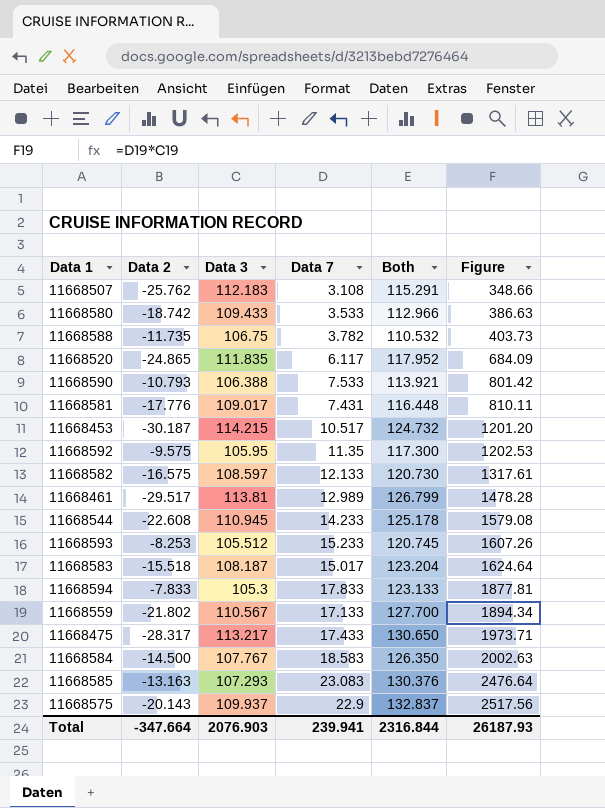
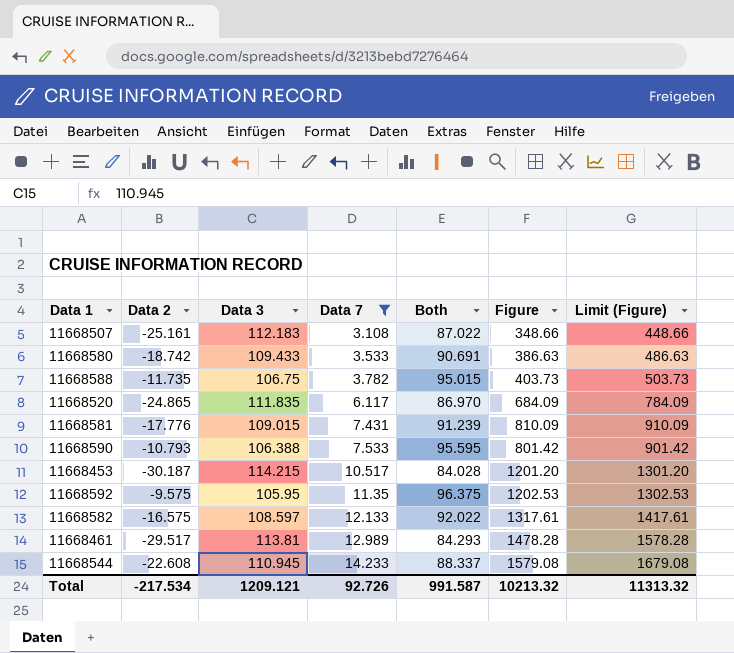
filter: none -> Data 7 <= 14.233
row order: Figure ascending -> Data 7 ascending
column Both | formula: [Data 3] + [Data 7] -> [Data 2] + [Data 3]
column Limit (Figure) | formula: none -> [Figure] + 100
11668507 | Data 2: -25.762 -> -25.161
11668581 | Data 3: 109.017 -> 109.015
11668581 | Figure: 810.11 -> 810.09
Total | Data 2: -347.664 -> -217.534
Total | Data 3: 2076.903 -> 1209.121
Total | Data 7: 239.941 -> 92.726
Total | Both: 2316.844 -> 991.587
Total | Figure: 26187.93 -> 10213.32

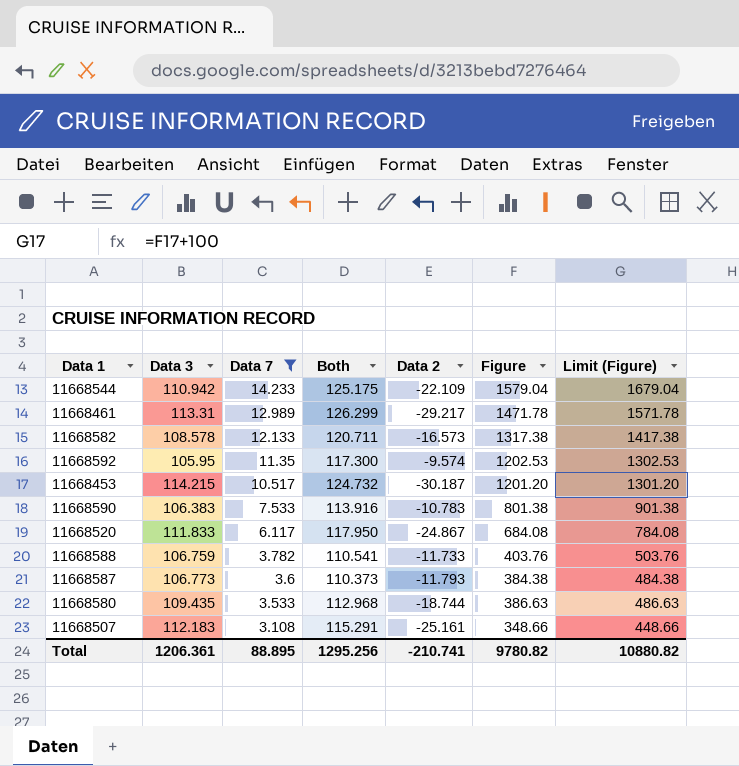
row order: Data 7 ascending -> Data 7 descending
column Both | formula: [Data 2] + [Data 3] -> [Data 3] + [Data 7]
column Data 2 | position: 2 -> 5
row 11668581: -17.776 | 109.015 | 7.431 | 91.239 | 810.09 | 910.09 -> none
11668544 | Data 3: 110.945 -> 110.942
11668544 | Data 2: -22.608 -> -22.109
11668544 | Figure: 1579.08 -> 1579.04
11668544 | Limit (Figure): 1679.08 -> 1679.04
11668461 | Data 3: 113.81 -> 113.31
11668461 | Data 2: -29.517 -> -29.217
11668461 | Figure: 1478.28 -> 1471.78
11668461 | Limit (Figure): 1578.28 -> 1571.78
11668582 | Data 3: 108.597 -> 108.578
11668582 | Data 2: -16.575 -> -16.573
11668582 | Figure: 1317.61 -> 1317.38
11668582 | Limit (Figure): 1417.61 -> 1417.38
11668592 | Data 2: -9.575 -> -9.574
11668590 | Data 3: 106.388 -> 106.383
11668590 | Data 2: -10.793 -> -10.783
11668590 | Figure: 801.42 -> 801.38
11668590 | Limit (Figure): 901.42 -> 901.38
11668520 | Data 3: 111.835 -> 111.833
11668520 | Data 2: -24.865 -> -24.867
11668520 | Figure: 684.09 -> 684.08
11668520 | Limit (Figure): 784.09 -> 784.08
11668588 | Data 3: 106.75 -> 106.759
11668588 | Data 2: -11.735 -> -11.733
11668588 | Figure: 403.73 -> 403.76
11668588 | Limit (Figure): 503.73 -> 503.76
row 11668587: none -> 106.773 | 3.6 | 110.373 | -11.793 | 384.38 | 484.38
11668580 | Data 3: 109.433 -> 109.435
11668580 | Data 2: -18.742 -> -18.744
Total | Data 3: 1209.121 -> 1206.361
Total | Data 7: 92.726 -> 88.895
Total | Both: 991.587 -> 1295.256
Total | Data 2: -217.534 -> -210.741
Total | Figure: 10213.32 -> 9780.82
Total | Limit (Figure): 11313.32 -> 10880.82

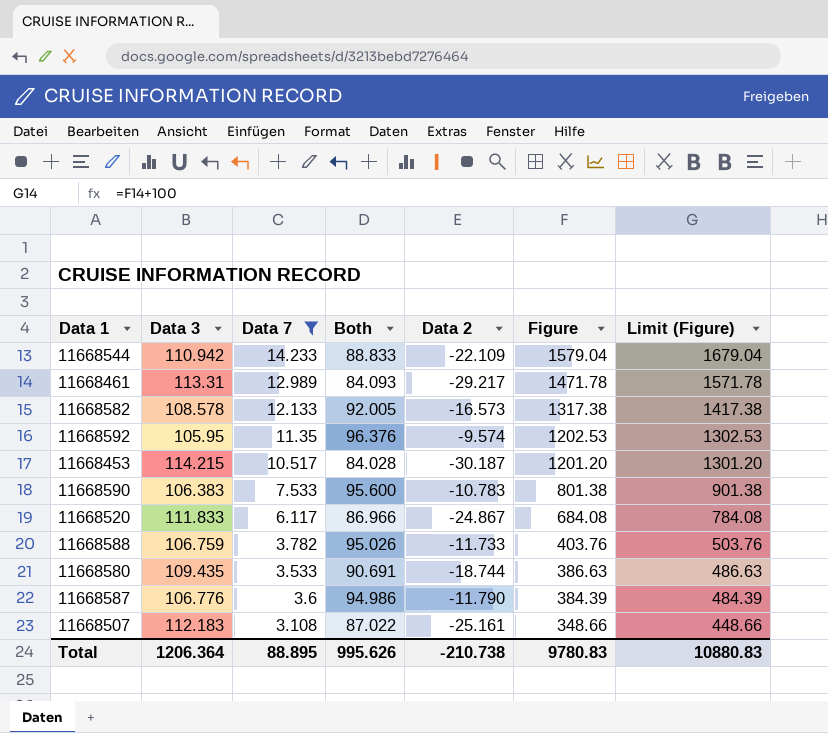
row order: Data 7 descending -> Figure descending
column Both | formula: [Data 3] + [Data 7] -> [Data 3] + [Data 2]
11668587 | Data 3: 106.773 -> 106.776
11668587 | Data 2: -11.793 -> -11.790
11668587 | Figure: 384.38 -> 384.39
11668587 | Limit (Figure): 484.38 -> 484.39
Total | Data 3: 1206.361 -> 1206.364
Total | Both: 1295.256 -> 995.626
Total | Data 2: -210.741 -> -210.738
Total | Figure: 9780.82 -> 9780.83
Total | Limit (Figure): 10880.82 -> 10880.83

